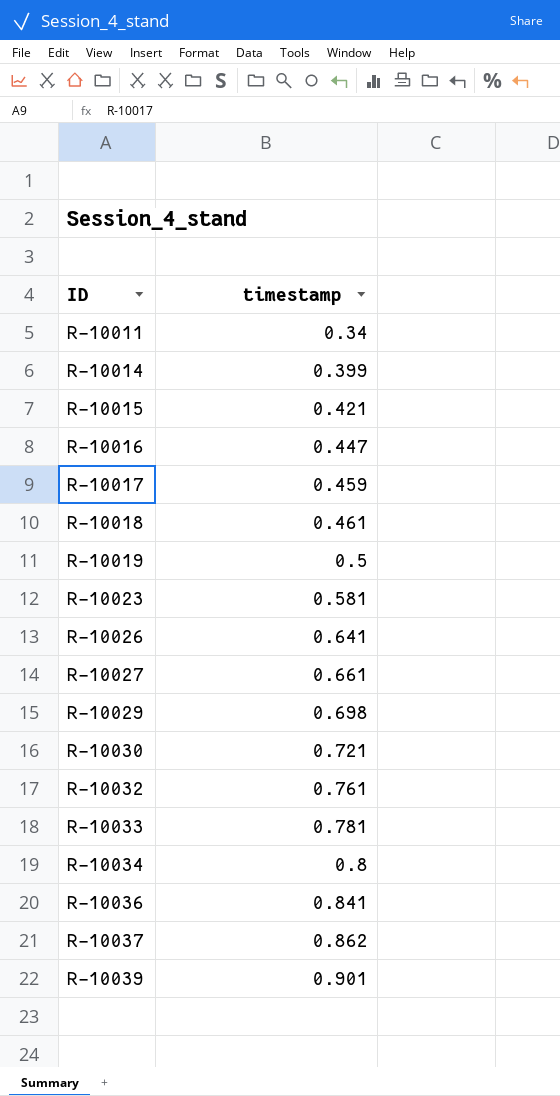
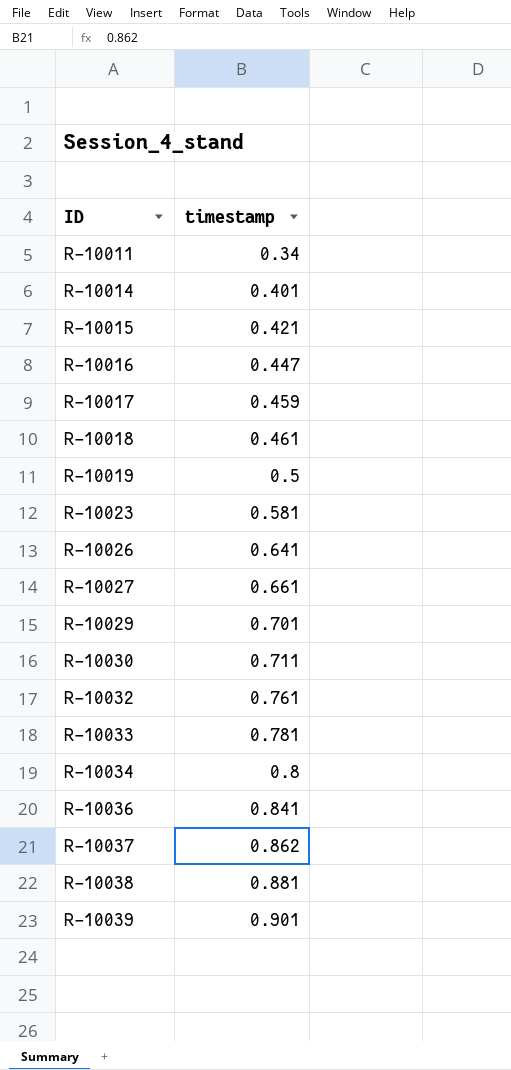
R-10014 | timestamp: 0.399 -> 0.401
R-10029 | timestamp: 0.698 -> 0.701
R-10030 | timestamp: 0.721 -> 0.711
row R-10038: none -> 0.881

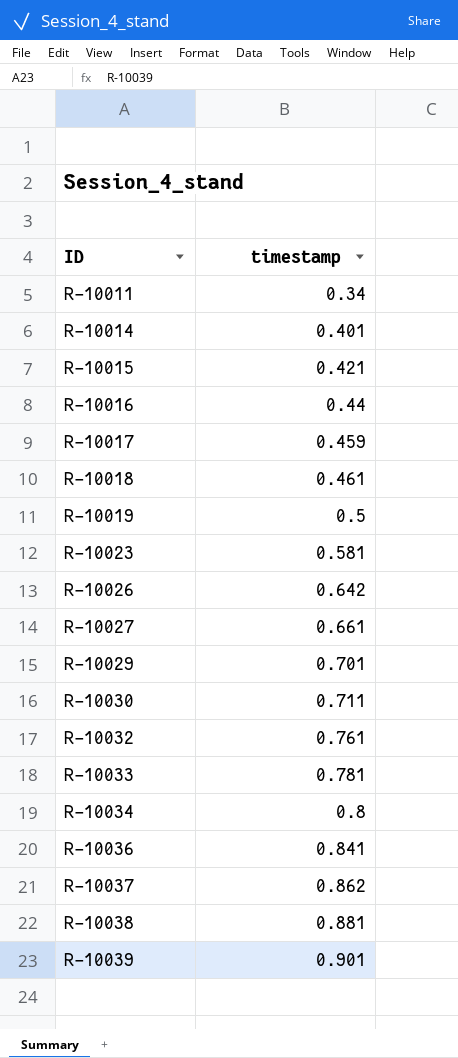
R-10016 | timestamp: 0.447 -> 0.44
R-10026 | timestamp: 0.641 -> 0.642

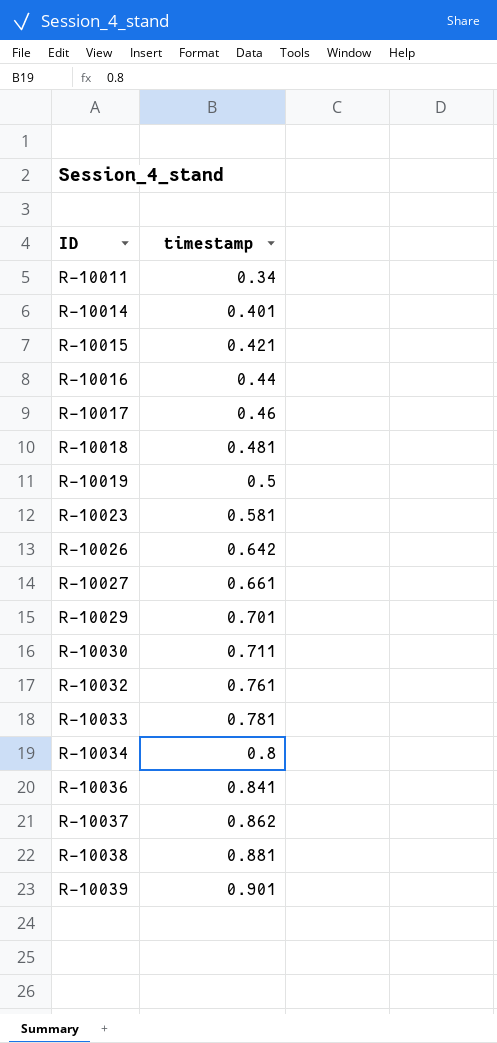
R-10017 | timestamp: 0.459 -> 0.46
R-10018 | timestamp: 0.461 -> 0.481

